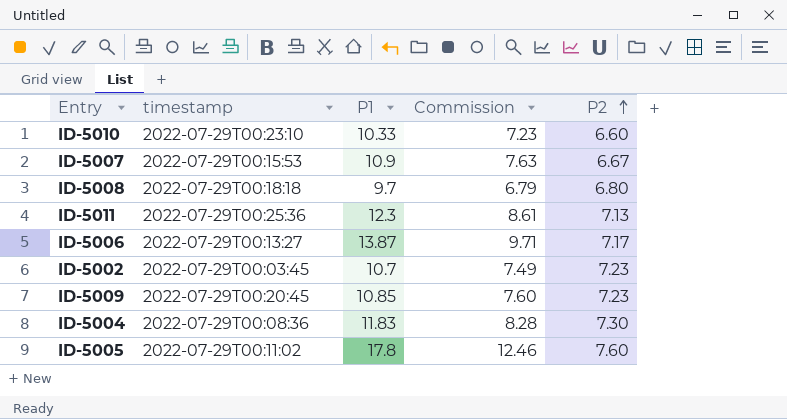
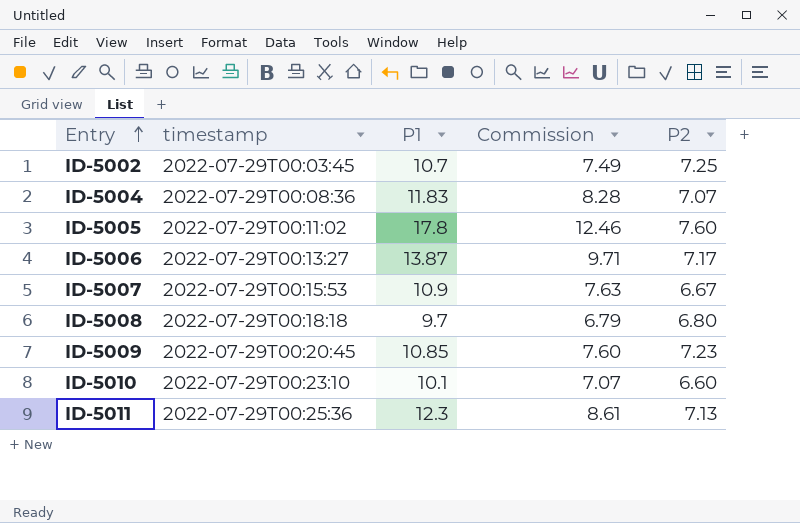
row order: P2 ascending -> Entry ascending
ID-5002 | P2: 7.23 -> 7.25
ID-5004 | P2: 7.30 -> 7.07
ID-5010 | P1: 10.33 -> 10.1
ID-5010 | Commission: 7.23 -> 7.07

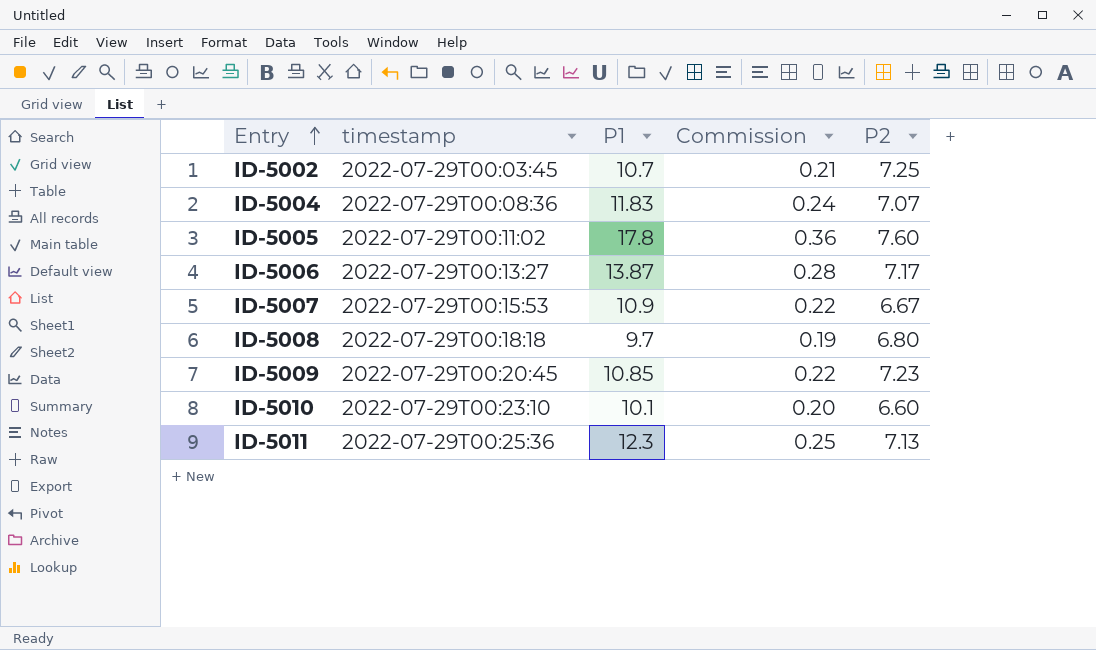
column Commission | formula: [P1] * 0.7 -> [P1] * 0.02

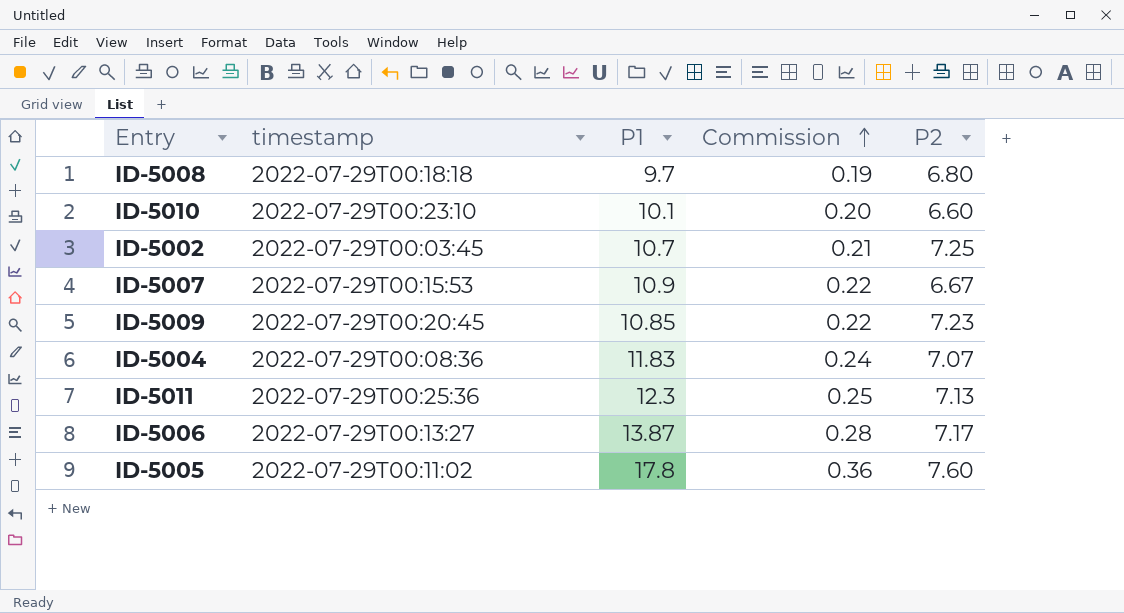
row order: Entry ascending -> Commission ascending

